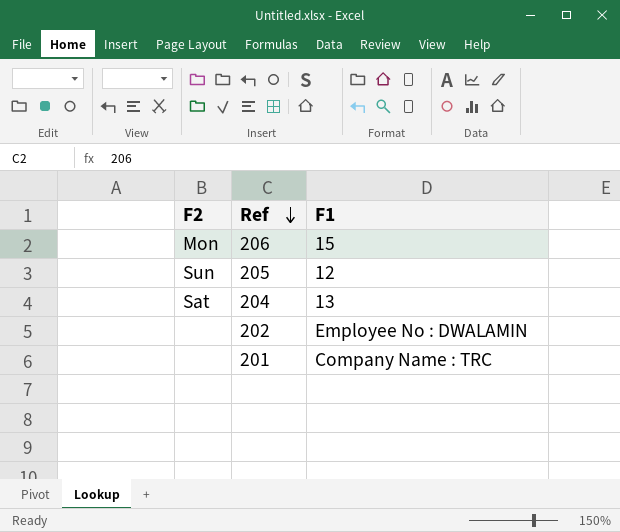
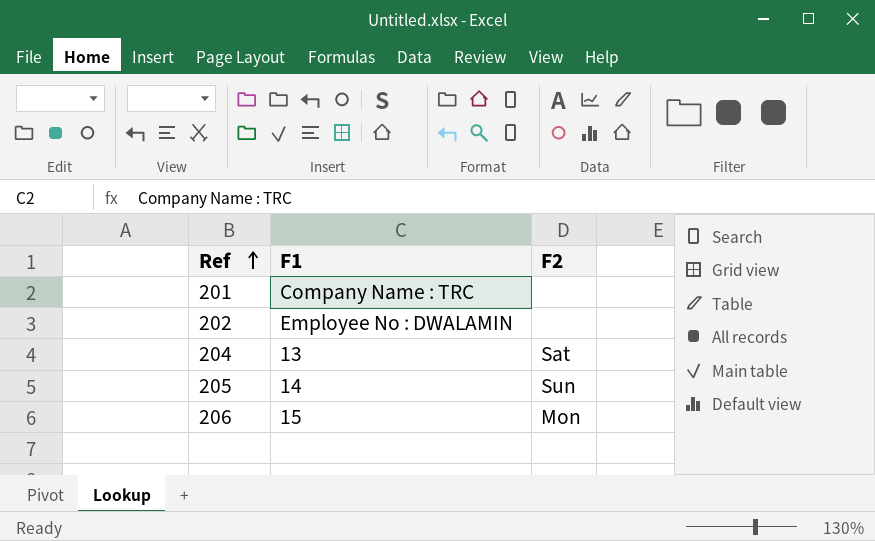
row order: Ref descending -> Ref ascending
column F2 | position: 1 -> 3
205 | F1: 12 -> 14

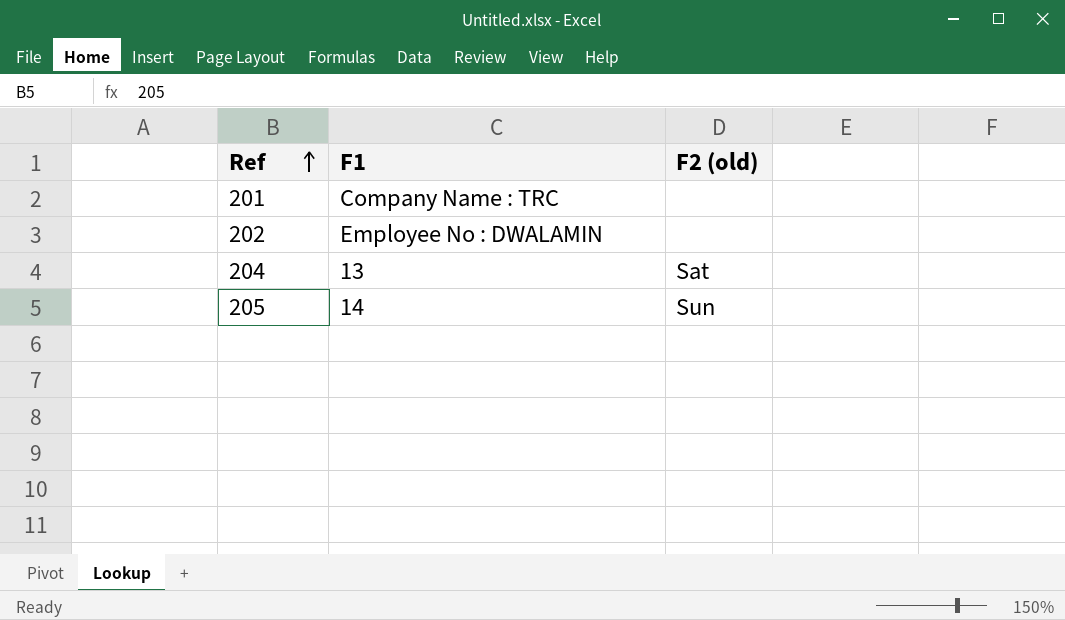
column name: F2 -> F2 (old)
row 206: 15 | Mon -> none

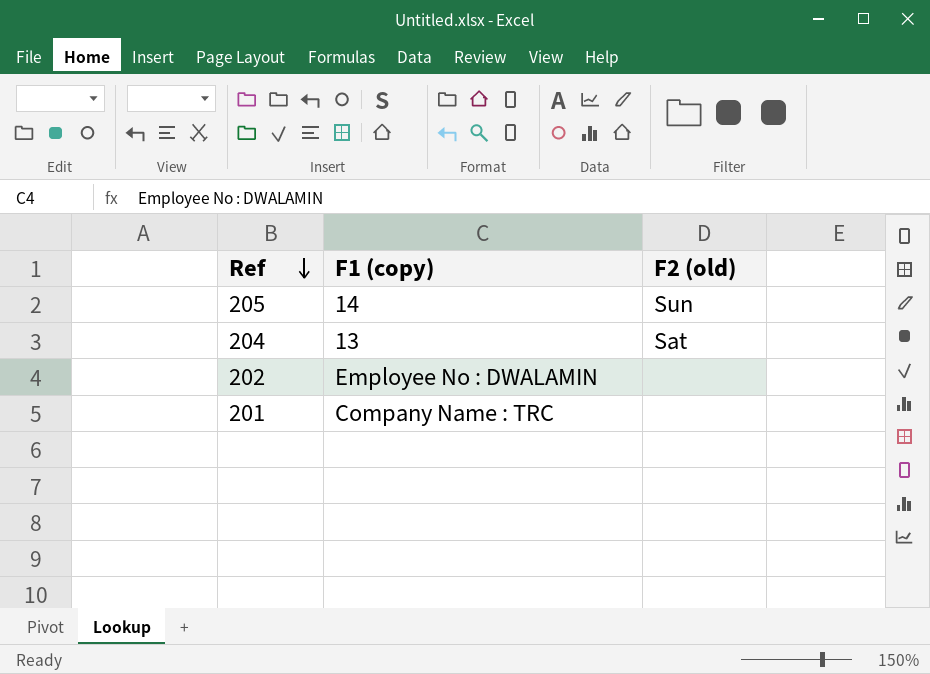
row order: Ref ascending -> Ref descending
column name: F1 -> F1 (copy)

